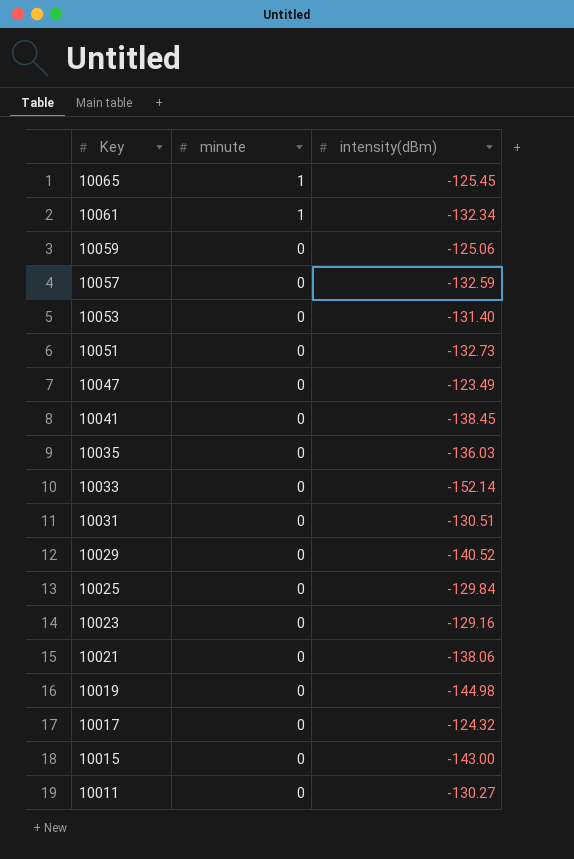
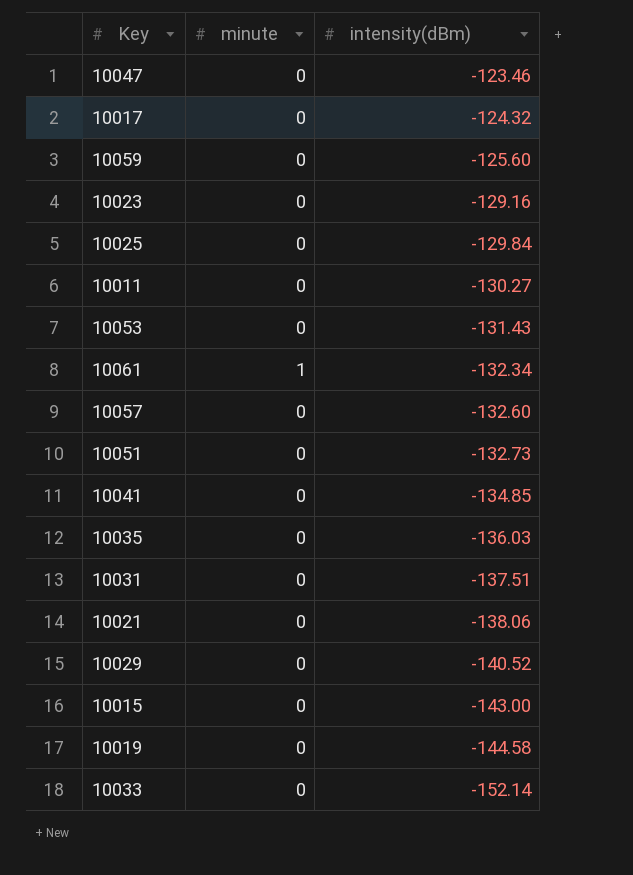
row order: Key descending -> intensity(dBm) descending
row 10065: 1 | -125.45 -> none
10047 | intensity(dBm): -123.49 -> -123.46
10059 | intensity(dBm): -125.06 -> -125.60
10053 | intensity(dBm): -131.40 -> -131.43
10057 | intensity(dBm): -132.59 -> -132.60
10041 | intensity(dBm): -138.45 -> -134.85
10031 | intensity(dBm): -130.51 -> -137.51
10019 | intensity(dBm): -144.98 -> -144.58

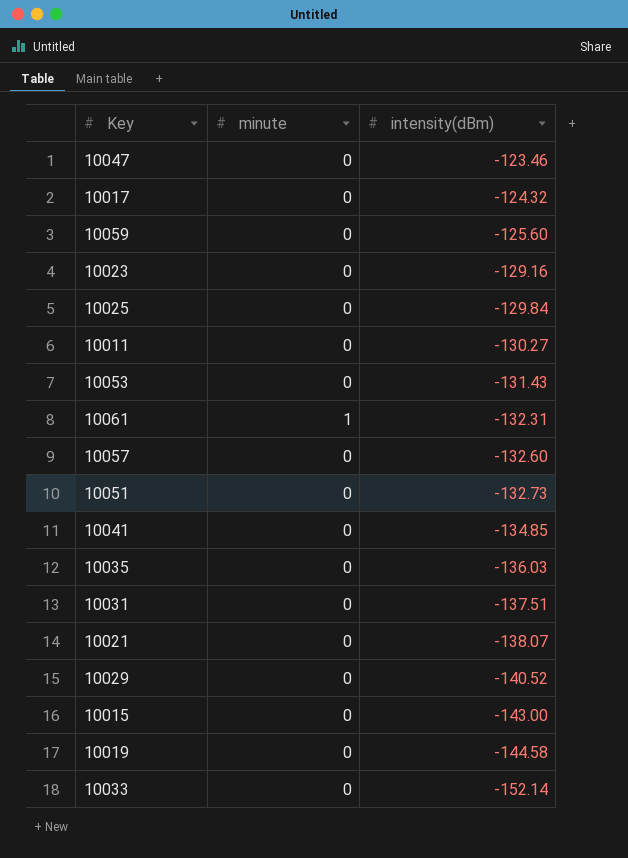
10061 | intensity(dBm): -132.34 -> -132.31
10021 | intensity(dBm): -138.06 -> -138.07

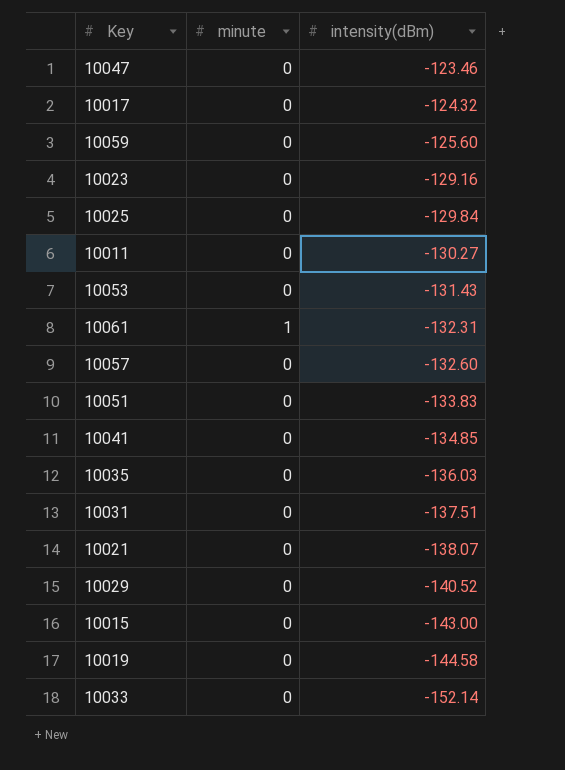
10051 | intensity(dBm): -132.73 -> -133.83

